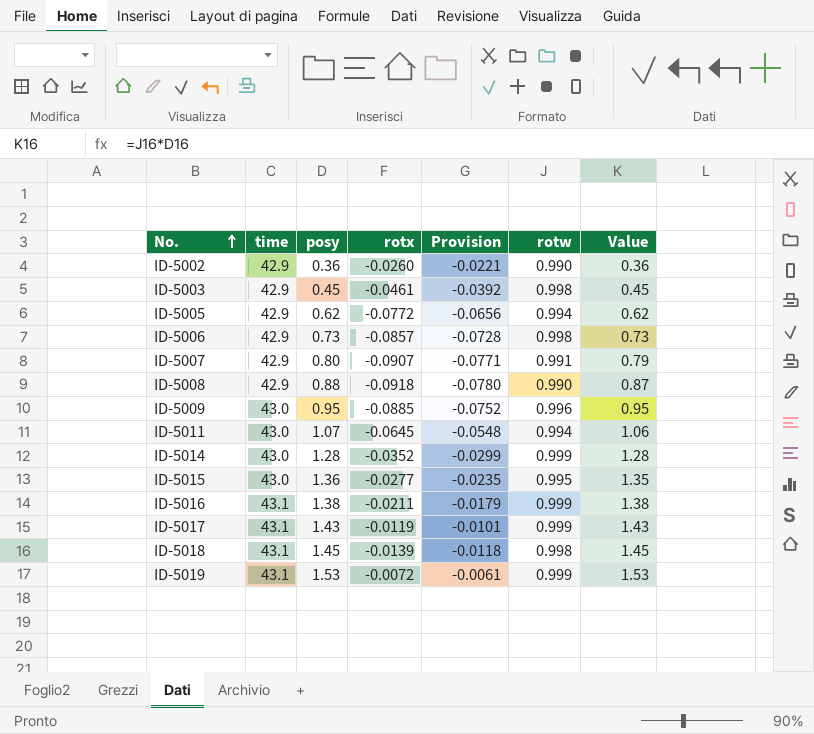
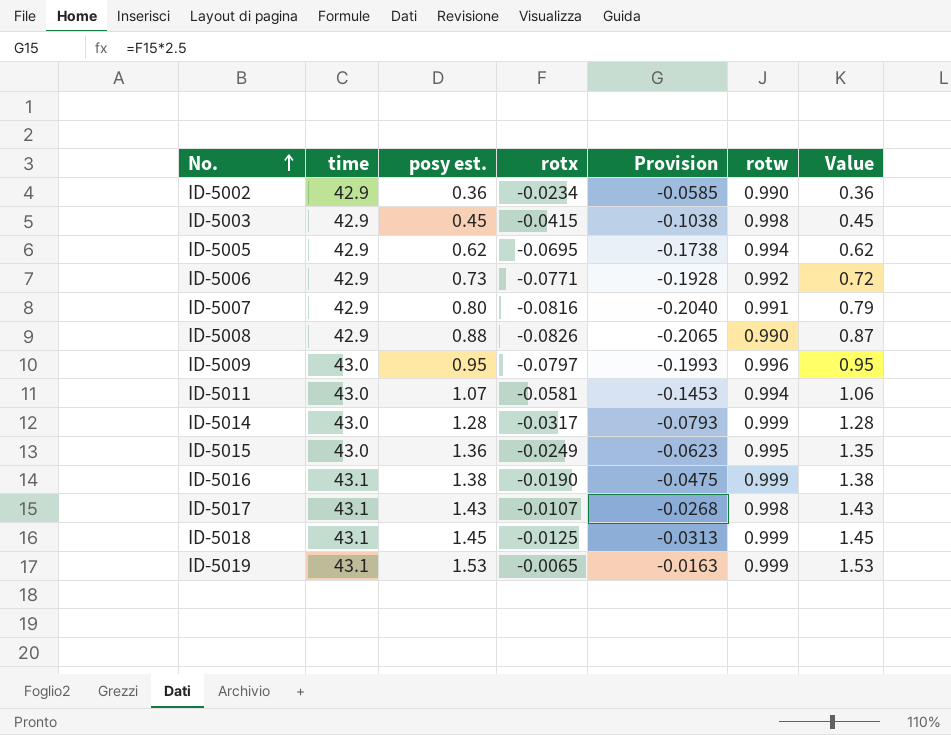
column name: posy -> posy est.
column Provision | formula: [rotx] * 0.85 -> [rotx] * 2.5
ID-5002 | rotx: -0.0260 -> -0.0234
ID-5003 | rotx: -0.0461 -> -0.0415
ID-5005 | rotx: -0.0772 -> -0.0695
ID-5006 | rotx: -0.0857 -> -0.0771
ID-5006 | rotw: 0.998 -> 0.992
ID-5006 | Value: 0.73 -> 0.72
ID-5007 | rotx: -0.0907 -> -0.0816
ID-5008 | rotx: -0.0918 -> -0.0826
ID-5009 | rotx: -0.0885 -> -0.0797
ID-5011 | rotx: -0.0645 -> -0.0581
ID-5014 | rotx: -0.0352 -> -0.0317
ID-5015 | rotx: -0.0277 -> -0.0249
ID-5016 | rotx: -0.0211 -> -0.0190
ID-5017 | rotx: -0.0119 -> -0.0107
ID-5017 | rotw: 0.999 -> 0.998
ID-5018 | rotx: -0.0139 -> -0.0125
ID-5018 | rotw: 0.998 -> 0.999
ID-5019 | rotx: -0.0072 -> -0.0065

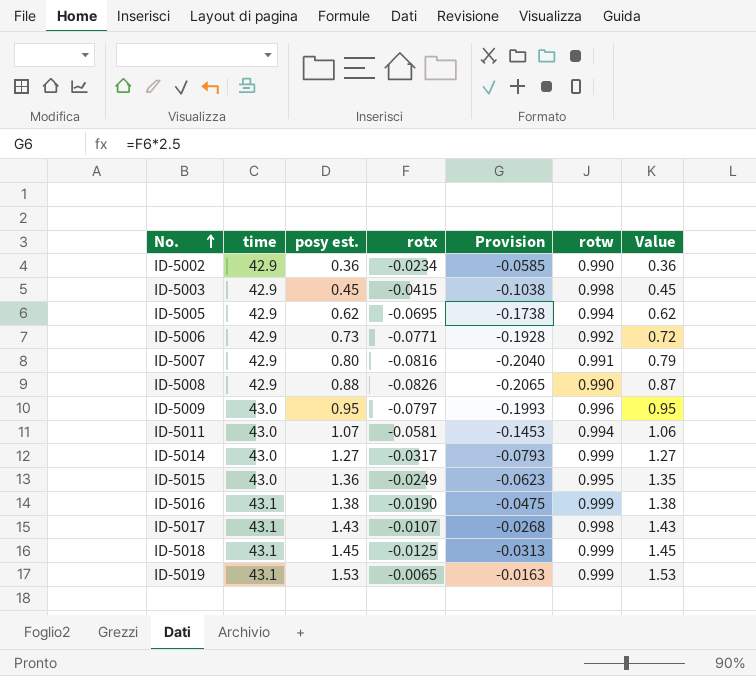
ID-5014 | posy est.: 1.28 -> 1.27
ID-5014 | Value: 1.28 -> 1.27

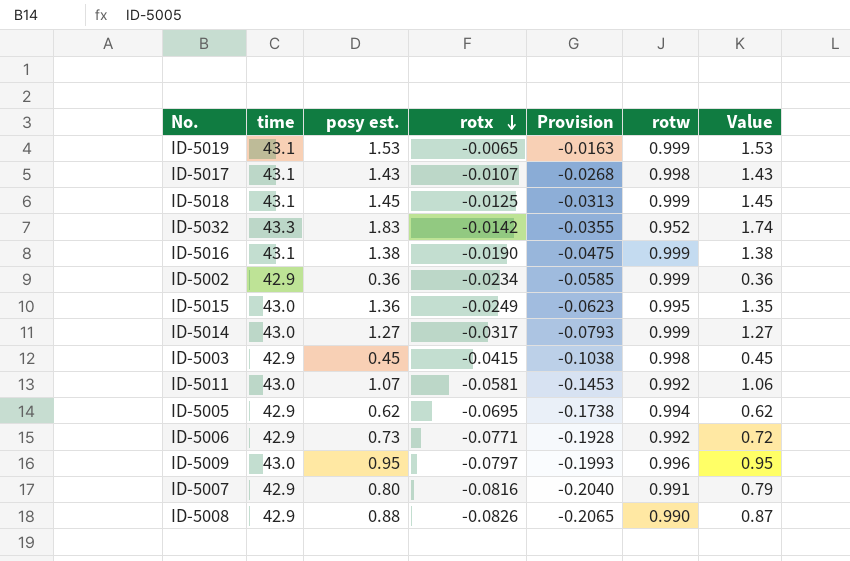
row order: No. ascending -> rotx descending
row ID-5032: none -> 43.3 | 1.83 | -0.0142 | -0.0355 | 0.952 | 1.74
ID-5002 | rotw: 0.990 -> 0.999
ID-5011 | rotw: 0.994 -> 0.992

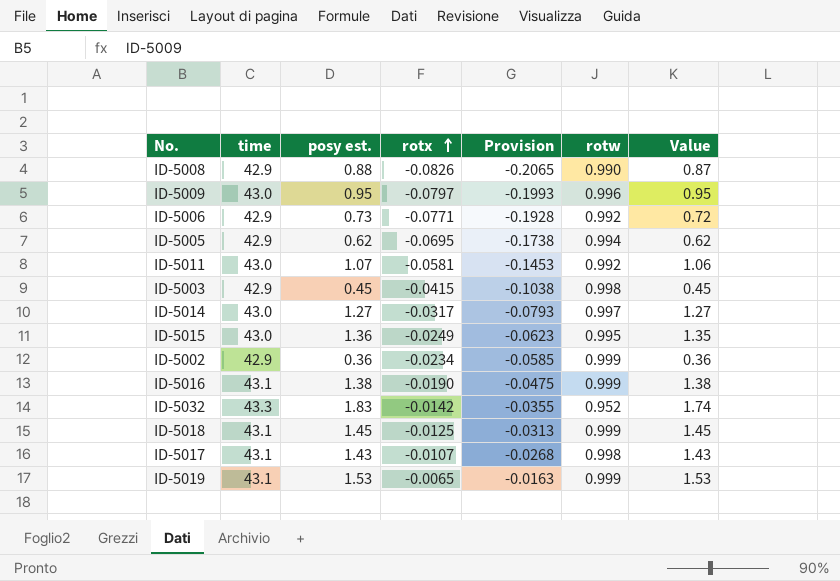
row order: rotx descending -> rotx ascending
row ID-5007: 42.9 | 0.80 | -0.0816 | -0.2040 | 0.991 | 0.79 -> none
ID-5014 | rotw: 0.999 -> 0.997

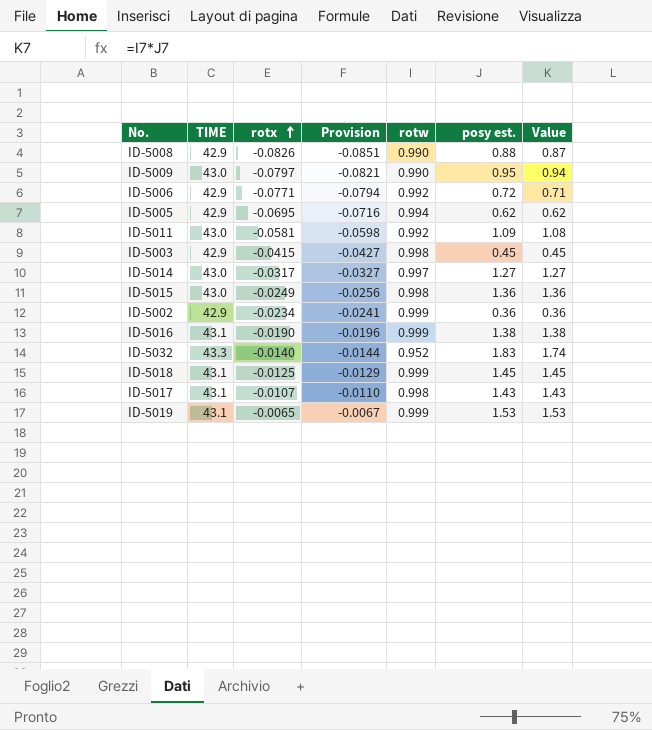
column name: time -> TIME
column Provision | formula: [rotx] * 2.5 -> [rotx] * 1.03
column posy est. | position: 3 -> 6
ID-5009 | rotw: 0.996 -> 0.990
ID-5009 | Value: 0.95 -> 0.94
ID-5006 | posy est.: 0.73 -> 0.72
ID-5006 | Value: 0.72 -> 0.71
ID-5011 | posy est.: 1.07 -> 1.09
ID-5011 | Value: 1.06 -> 1.08
ID-5015 | rotw: 0.995 -> 0.998
ID-5015 | Value: 1.35 -> 1.36
ID-5032 | rotx: -0.0142 -> -0.0140

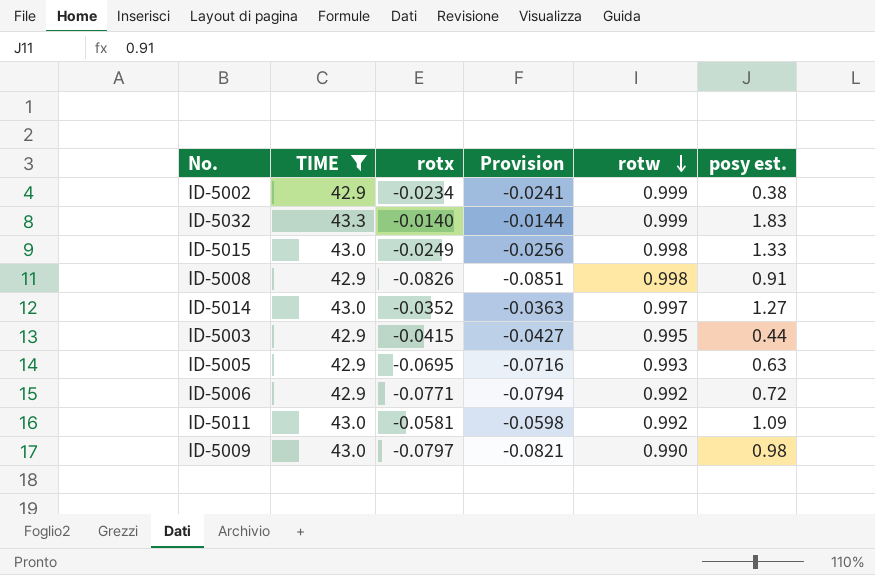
filter: none -> TIME != 43.1
row order: rotx ascending -> rotw descending
column Value | formula: [rotw] * [posy est.] -> none
ID-5002 | posy est.: 0.36 -> 0.38
ID-5032 | rotw: 0.952 -> 0.999
ID-5015 | posy est.: 1.36 -> 1.33
ID-5008 | rotw: 0.990 -> 0.998
ID-5008 | posy est.: 0.88 -> 0.91
ID-5014 | rotx: -0.0317 -> -0.0352
ID-5014 | Provision: -0.0327 -> -0.0363
ID-5003 | rotw: 0.998 -> 0.995
ID-5003 | posy est.: 0.45 -> 0.44
ID-5005 | rotw: 0.994 -> 0.993
ID-5005 | posy est.: 0.62 -> 0.63
ID-5009 | posy est.: 0.95 -> 0.98

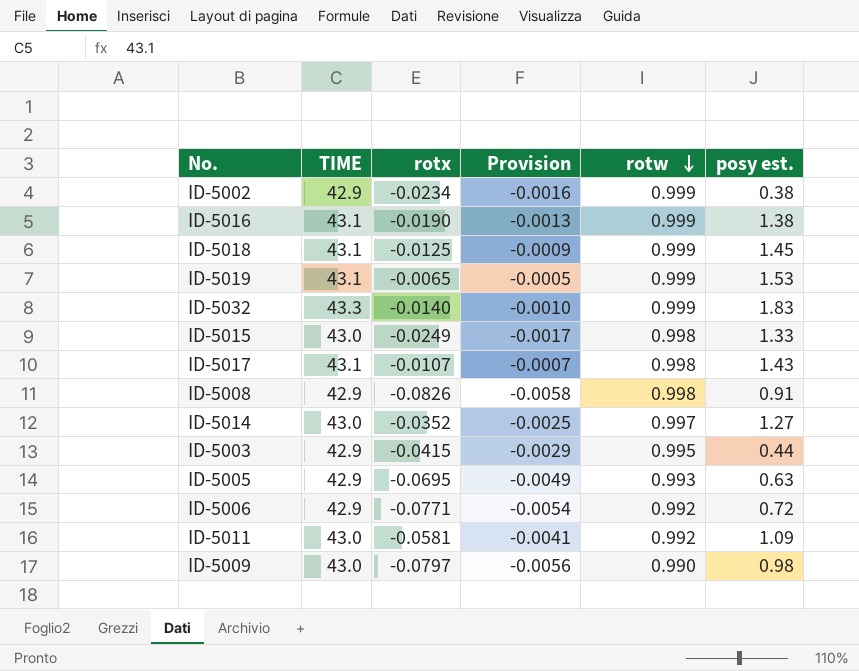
filter: TIME != 43.1 -> none
column Provision | formula: [rotx] * 1.03 -> [rotx] * 0.07

